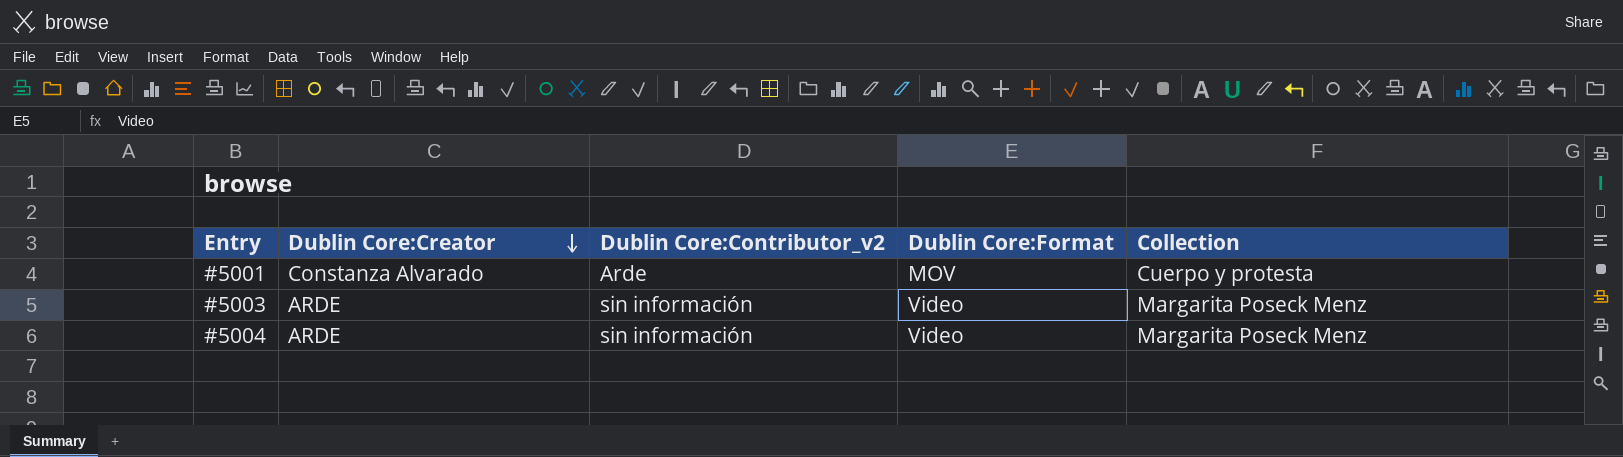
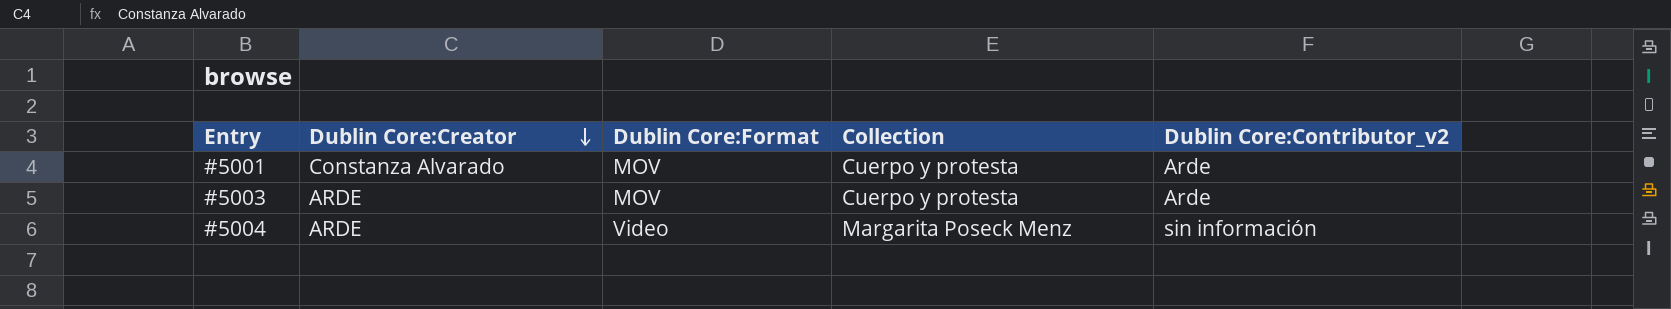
column Dublin Core:Contributor_v2 | position: 3 -> 5
#5003 | Dublin Core:Format: Video -> MOV
#5003 | Collection: Margarita Poseck Menz -> Cuerpo y protesta
#5003 | Dublin Core:Contributor_v2: sin información -> Arde

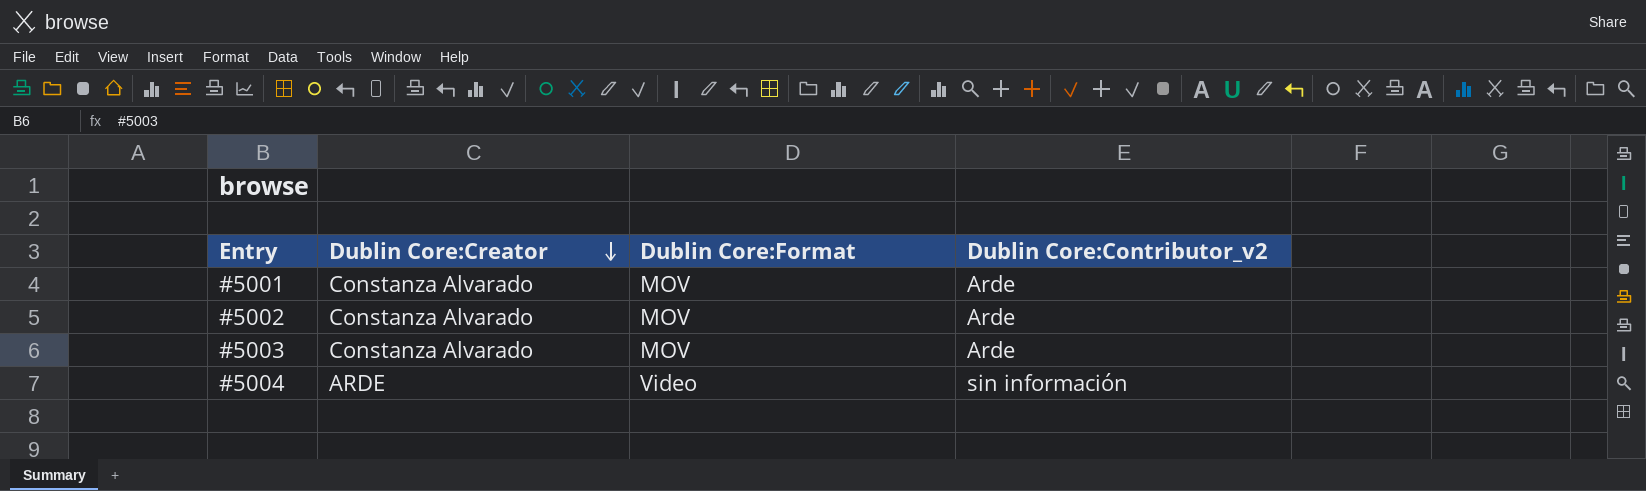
column Collection | position: 4 -> none
row #5002: none -> Constanza Alvarado | MOV | Arde
#5003 | Dublin Core:Creator: ARDE -> Constanza Alvarado

